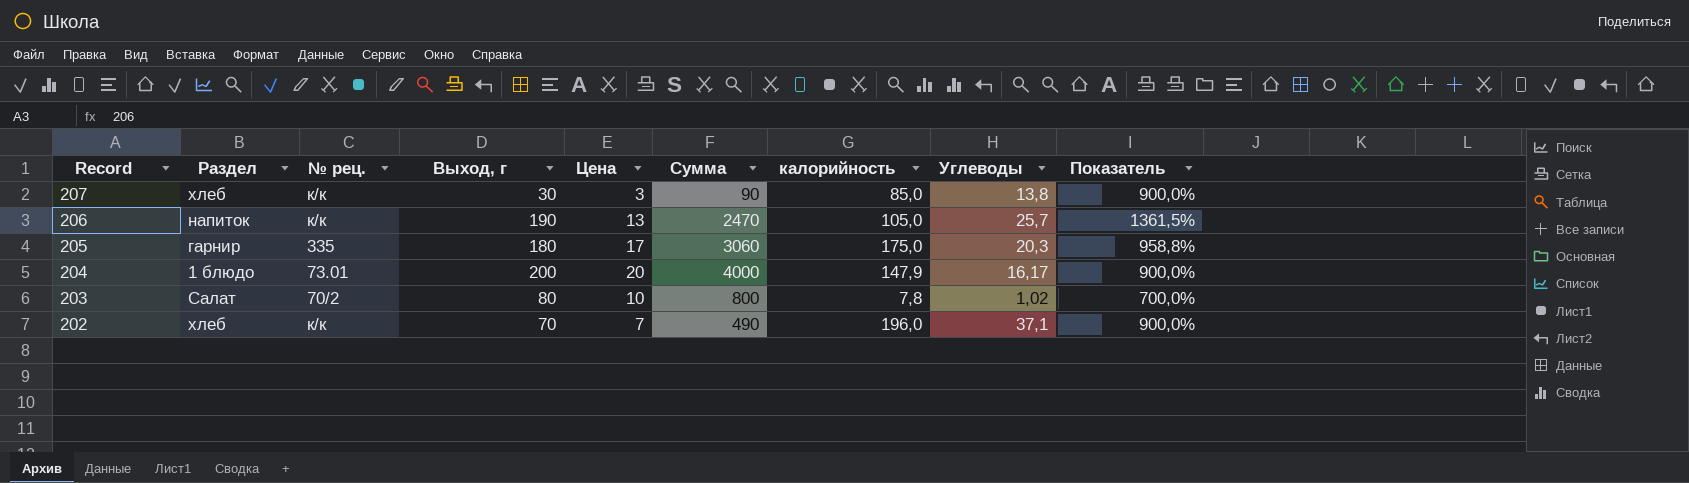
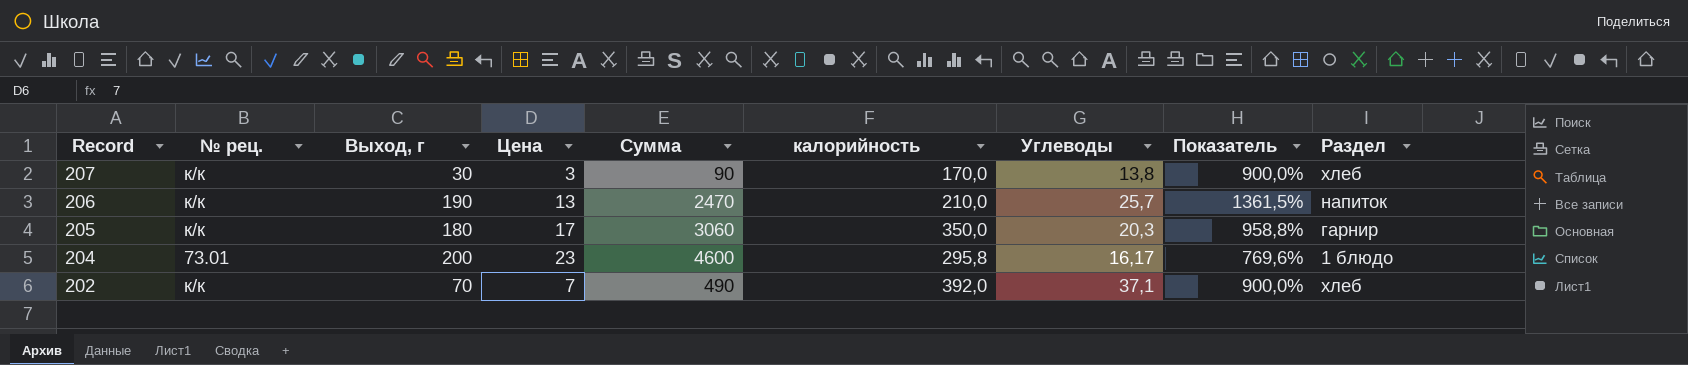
column Раздел | position: 2 -> 9
row 203: Салат | 70/2 | 80 | 10 | 800 | 7,8 | 1,02 | 700,0% -> none
207 | калорийность: 85,0 -> 170,0
206 | калорийность: 105,0 -> 210,0
205 | № рец.: 335 -> к/к
205 | калорийность: 175,0 -> 350,0
204 | Цена: 20 -> 23
204 | Сумма: 4000 -> 4600
204 | калорийность: 147,9 -> 295,8
204 | Показатель: 900,0% -> 769,6%
202 | калорийность: 196,0 -> 392,0

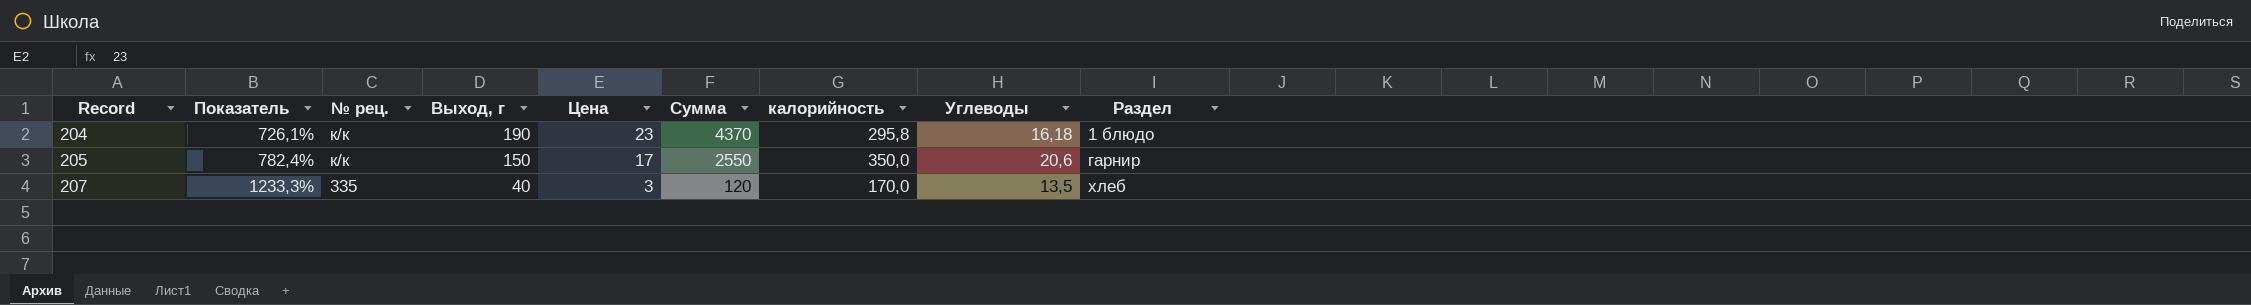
row order: Record descending -> Record ascending
column Показатель | position: 8 -> 2
row 206: к/к | 190 | 13 | 2470 | 210,0 | 25,7 | 1361,5% | напиток -> none
row 202: к/к | 70 | 7 | 490 | 392,0 | 37,1 | 900,0% | хлеб -> none
204 | Показатель: 769,6% -> 726,1%
204 | № рец.: 73.01 -> к/к
204 | Выход, г: 200 -> 190
204 | Сумма: 4600 -> 4370
204 | Углеводы: 16,17 -> 16,18
205 | Показатель: 958,8% -> 782,4%
205 | Выход, г: 180 -> 150
205 | Сумма: 3060 -> 2550
205 | Углеводы: 20,3 -> 20,6
207 | Показатель: 900,0% -> 1233,3%
207 | № рец.: к/к -> 335
207 | Выход, г: 30 -> 40
207 | Сумма: 90 -> 120
207 | Углеводы: 13,8 -> 13,5

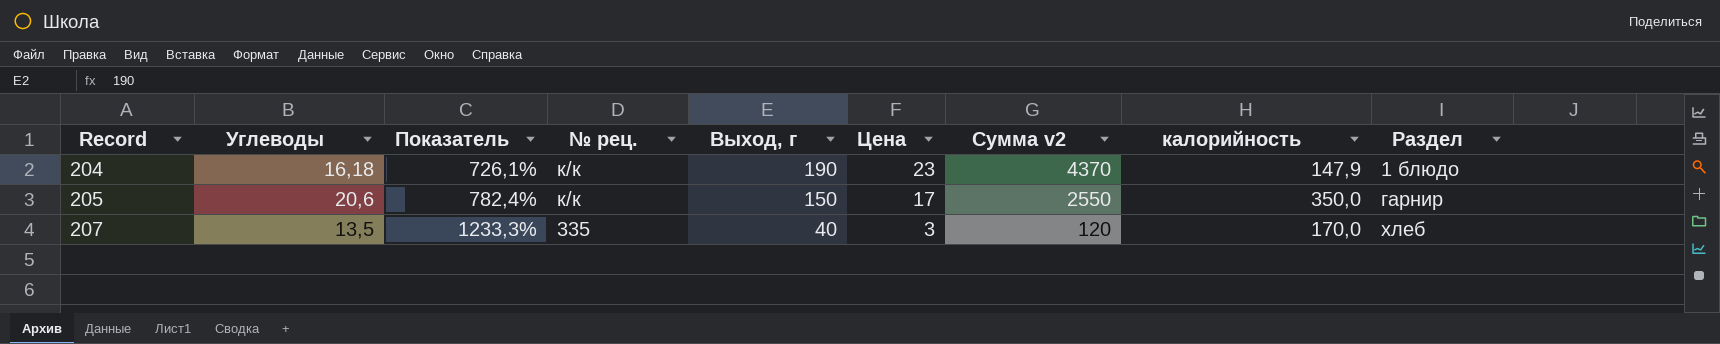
column Углеводы | position: 8 -> 2
column name: Сумма -> Сумма v2
204 | калорийность: 295,8 -> 147,9

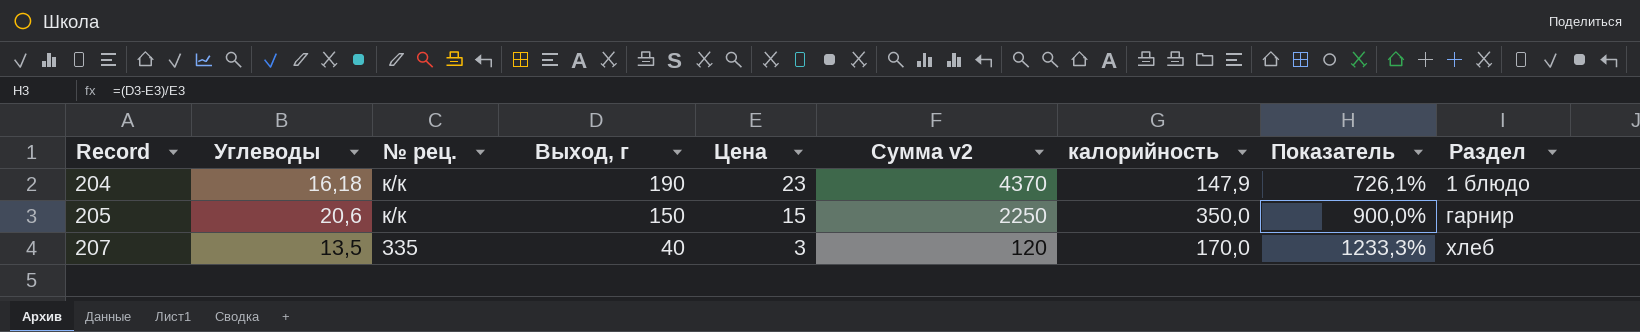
column Показатель | position: 3 -> 8
205 | Цена: 17 -> 15
205 | Сумма v2: 2550 -> 2250
205 | Показатель: 782,4% -> 900,0%

